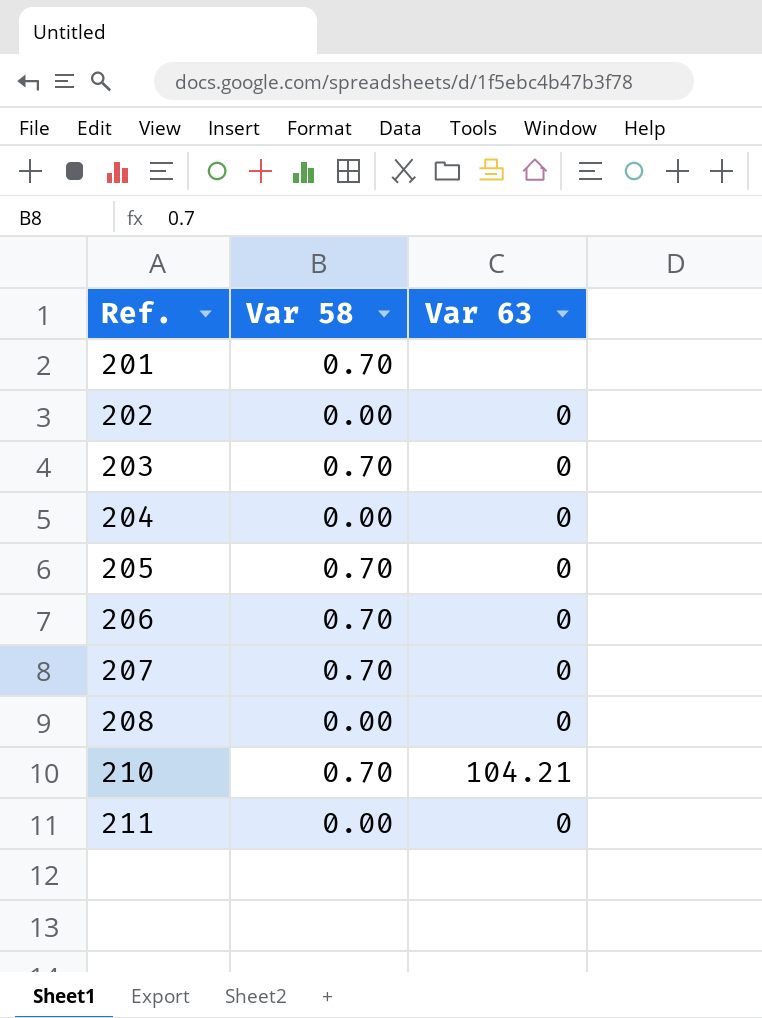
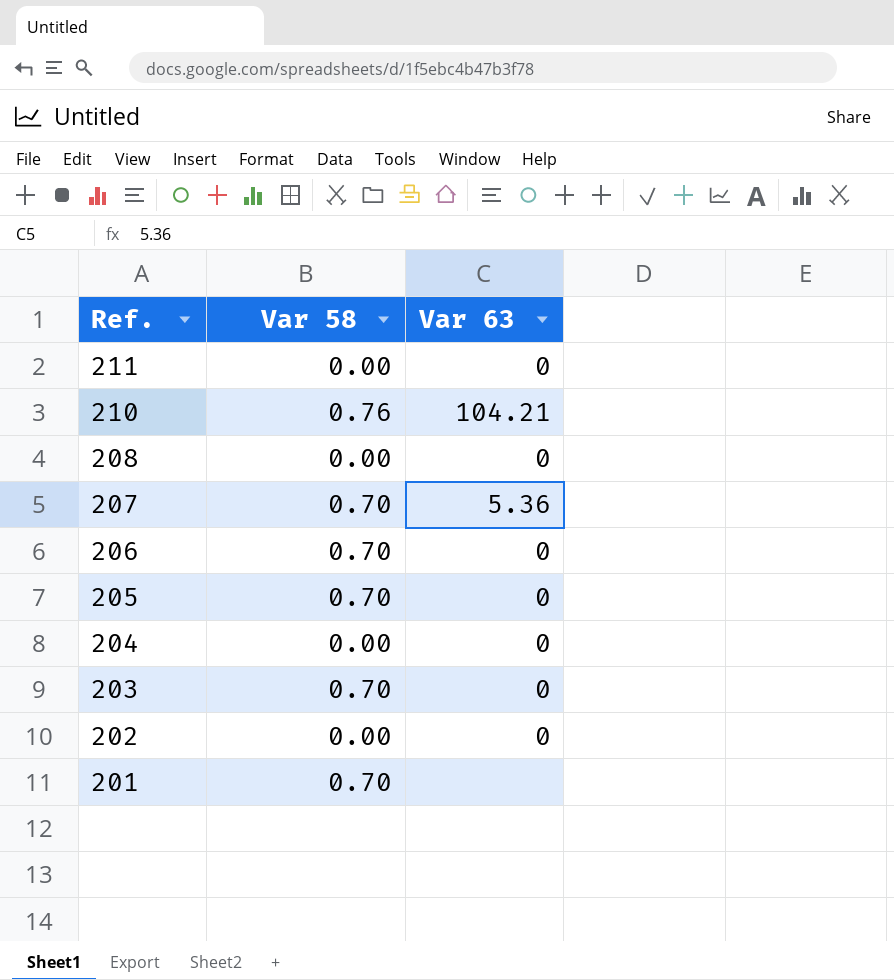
row order: Ref. ascending -> Ref. descending
210 | Var 58: 0.70 -> 0.76
207 | Var 63: 0 -> 5.36

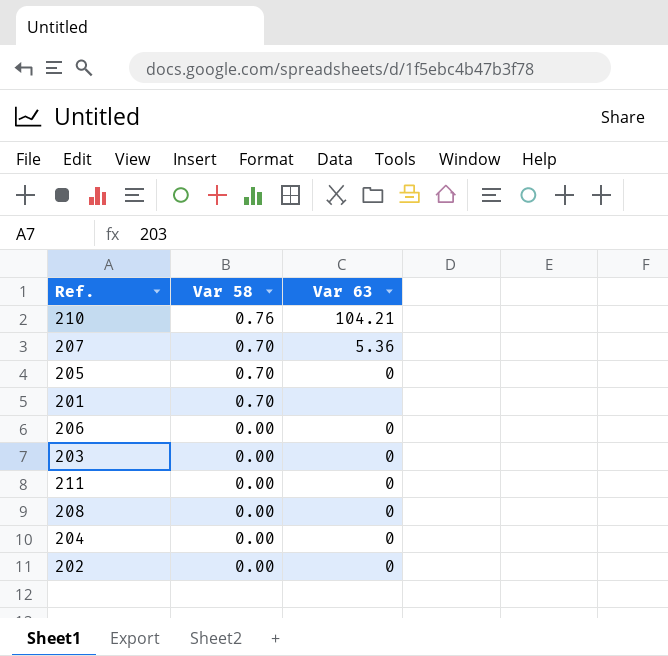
row order: Ref. descending -> Var 58 descending
206 | Var 58: 0.70 -> 0.00
203 | Var 58: 0.70 -> 0.00

